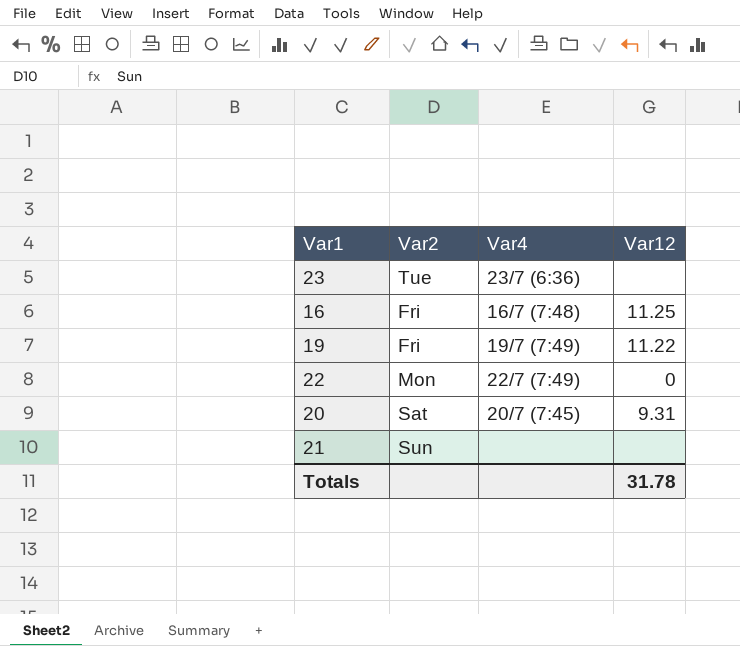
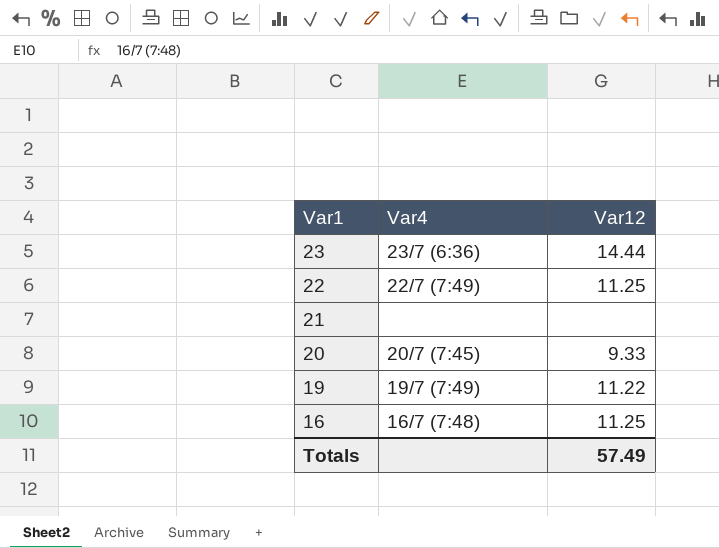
row order: none -> Var1 descending
column Var2 | position: 2 -> none
23 | Var12: none -> 14.44
22 | Var12: 0 -> 11.25
20 | Var12: 9.31 -> 9.33
Totals | Var12: 31.78 -> 57.49

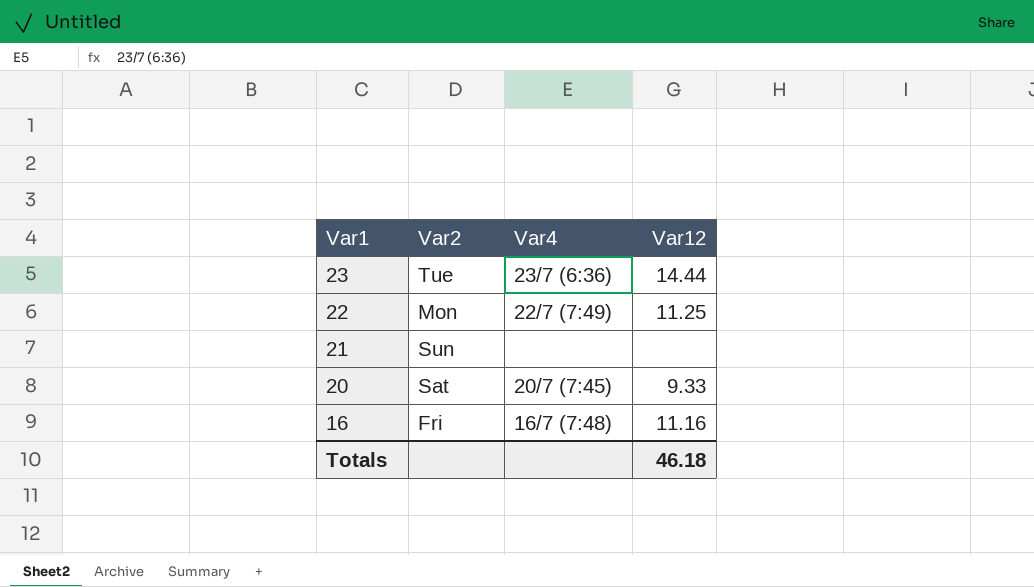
column Var2 | position: none -> 2
row 19: 19/7 (7:49) | 11.22 -> none
16 | Var12: 11.25 -> 11.16
Totals | Var12: 57.49 -> 46.18

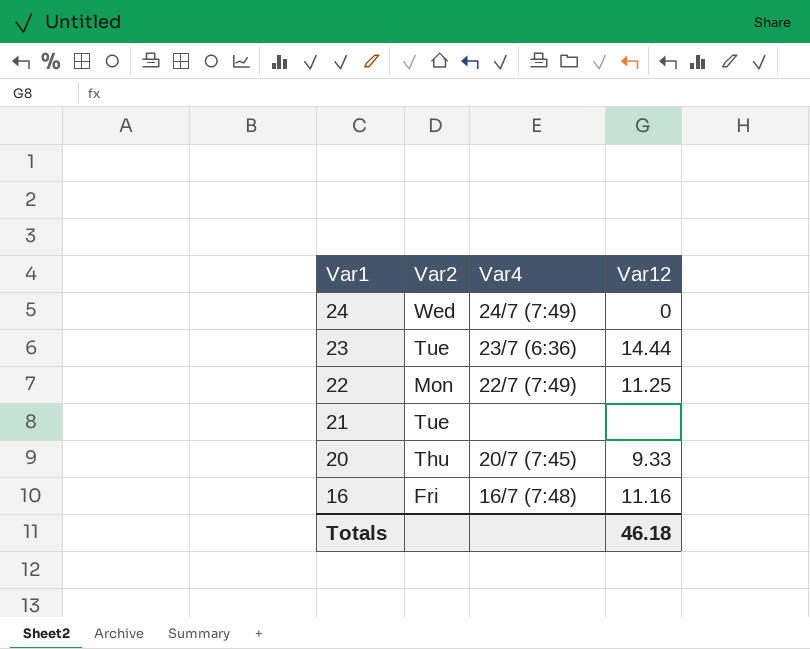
row 24: none -> Wed | 24/7 (7:49) | 0
21 | Var2: Sun -> Tue
20 | Var2: Sat -> Thu

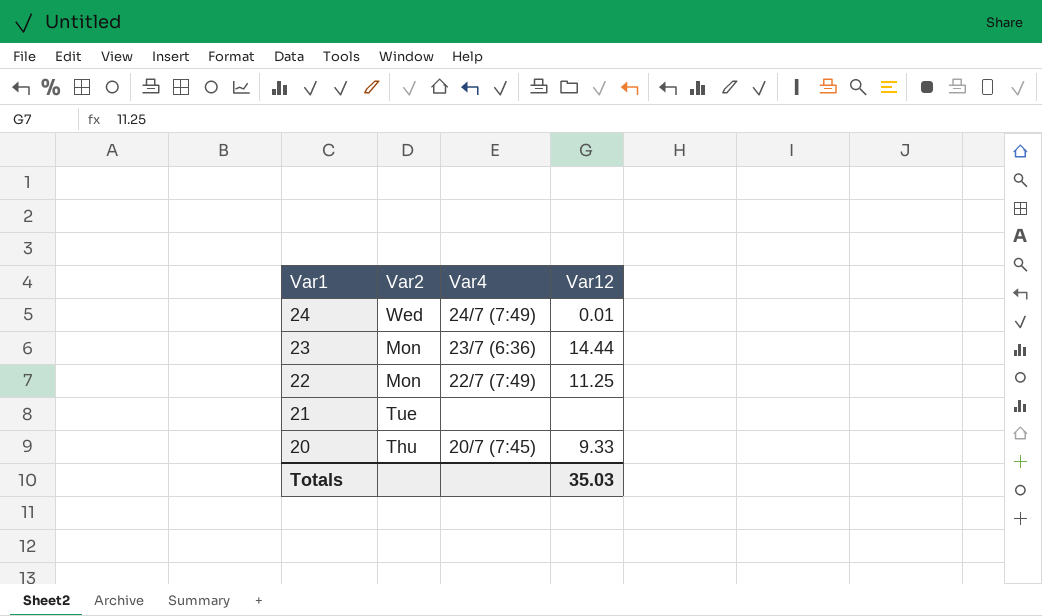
row 16: Fri | 16/7 (7:48) | 11.16 -> none
24 | Var12: 0 -> 0.01
23 | Var2: Tue -> Mon
Totals | Var12: 46.18 -> 35.03

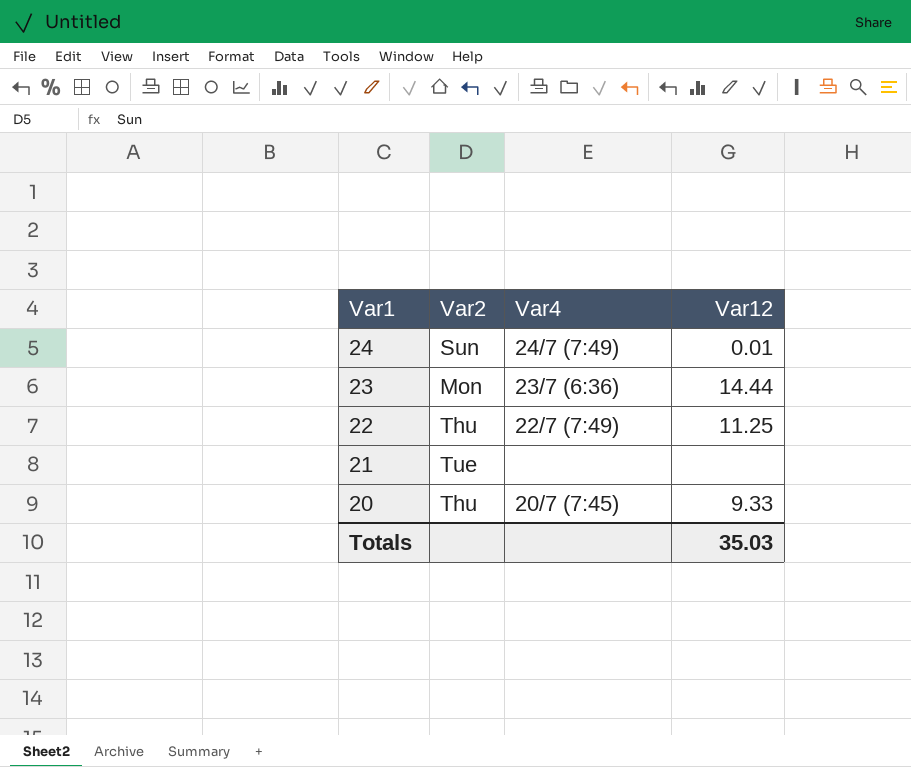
24 | Var2: Wed -> Sun
22 | Var2: Mon -> Thu

